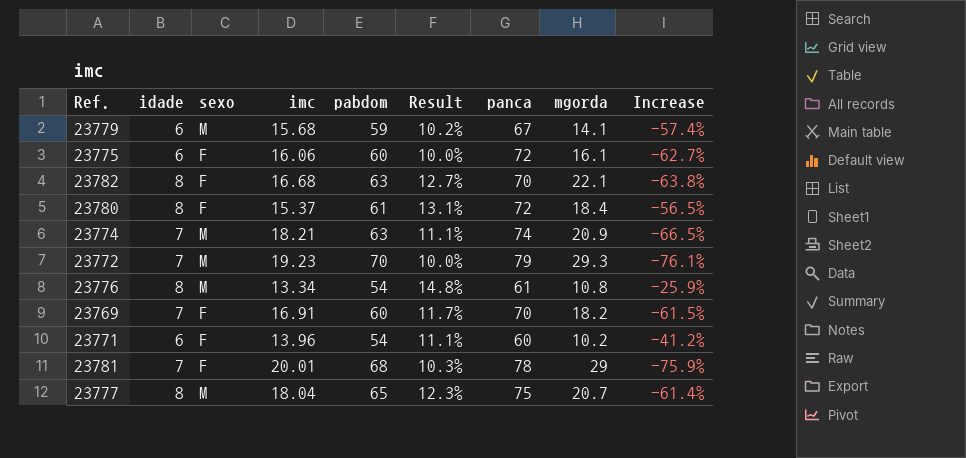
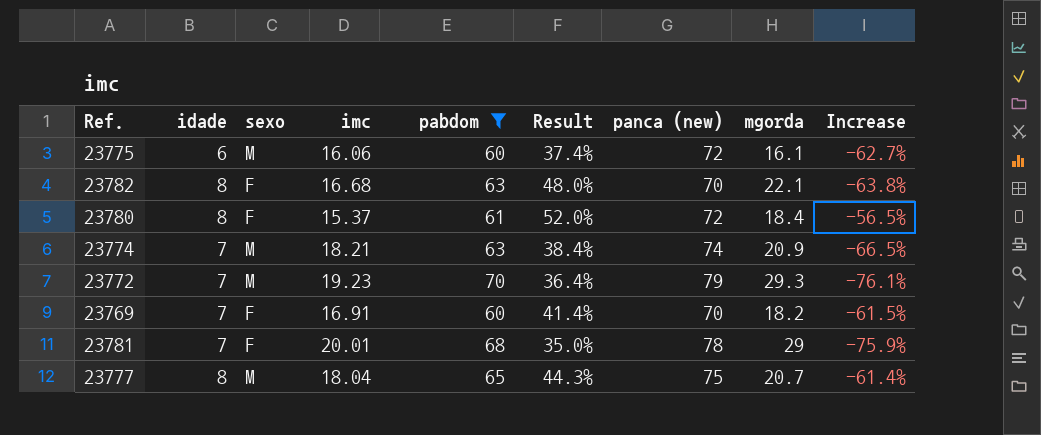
filter: none -> pabdom >= 60
column Result | formula: [idade] / [pabdom] -> [idade] / [imc]
column name: panca -> panca (new)
23775 | sexo: F -> M

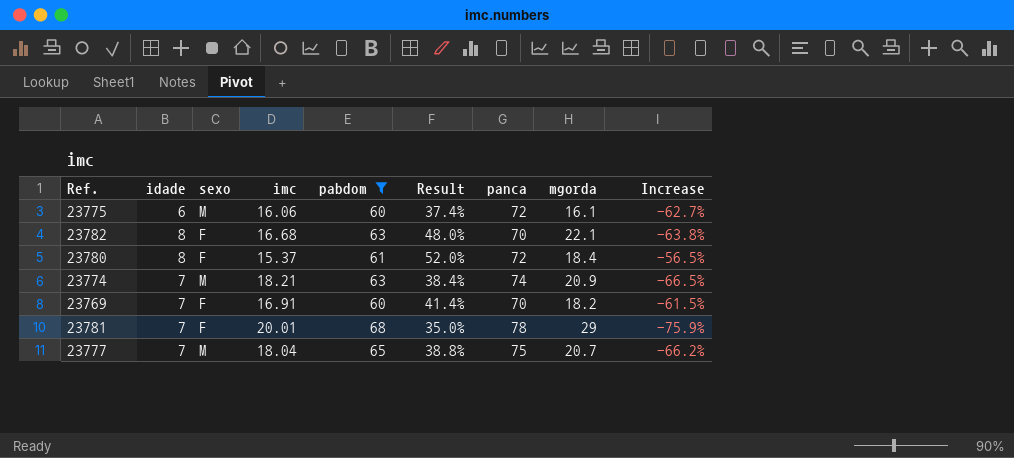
column name: panca (new) -> panca
row 23772: 7 | M | 19.23 | 70 | 36.4% | 79 | 29.3 | -76.1% -> none
23777 | idade: 8 -> 7
23777 | Result: 44.3% -> 38.8%
23777 | Increase: -61.4% -> -66.2%

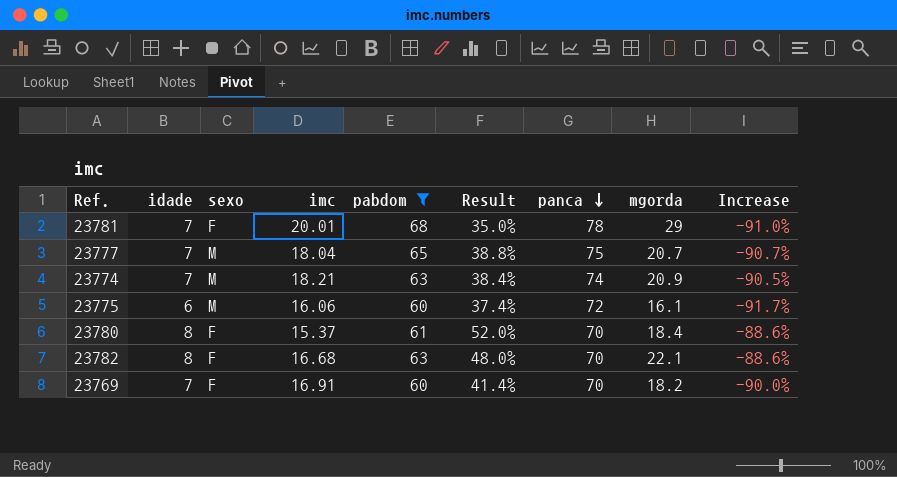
row order: none -> panca descending
column Increase | formula: ([idade] - [mgorda]) / [mgorda] -> ([idade] - [panca]) / [panca]
23780 | panca: 72 -> 70

